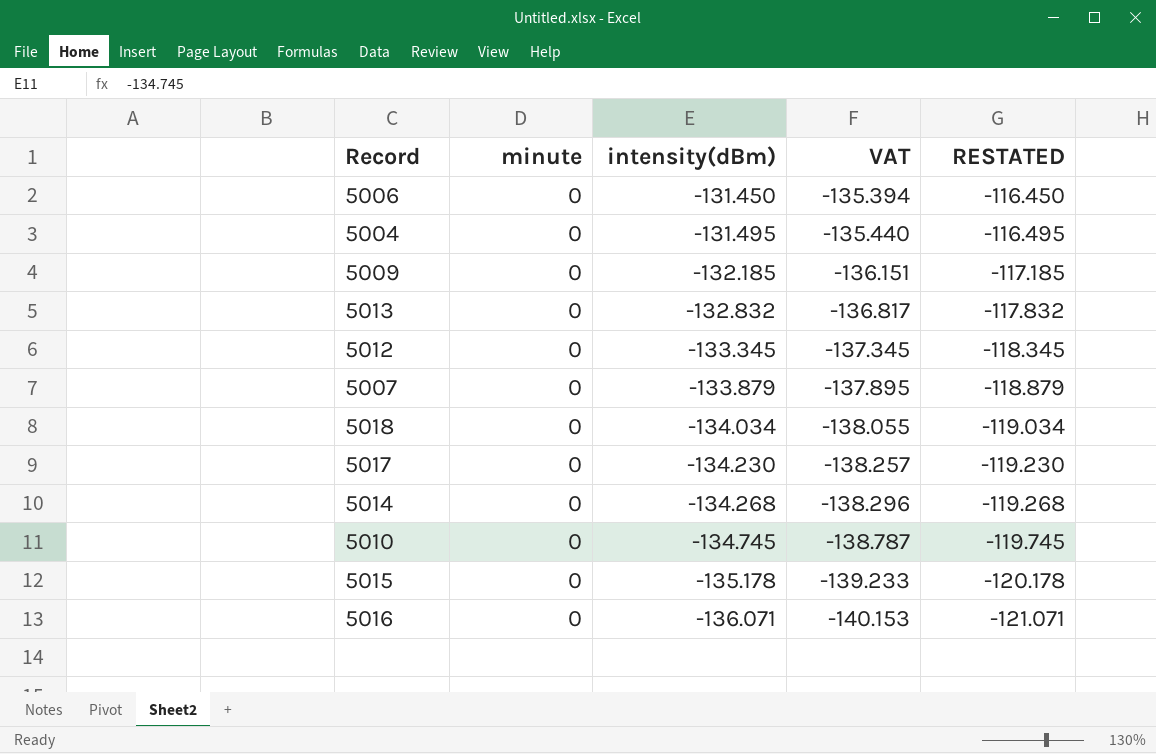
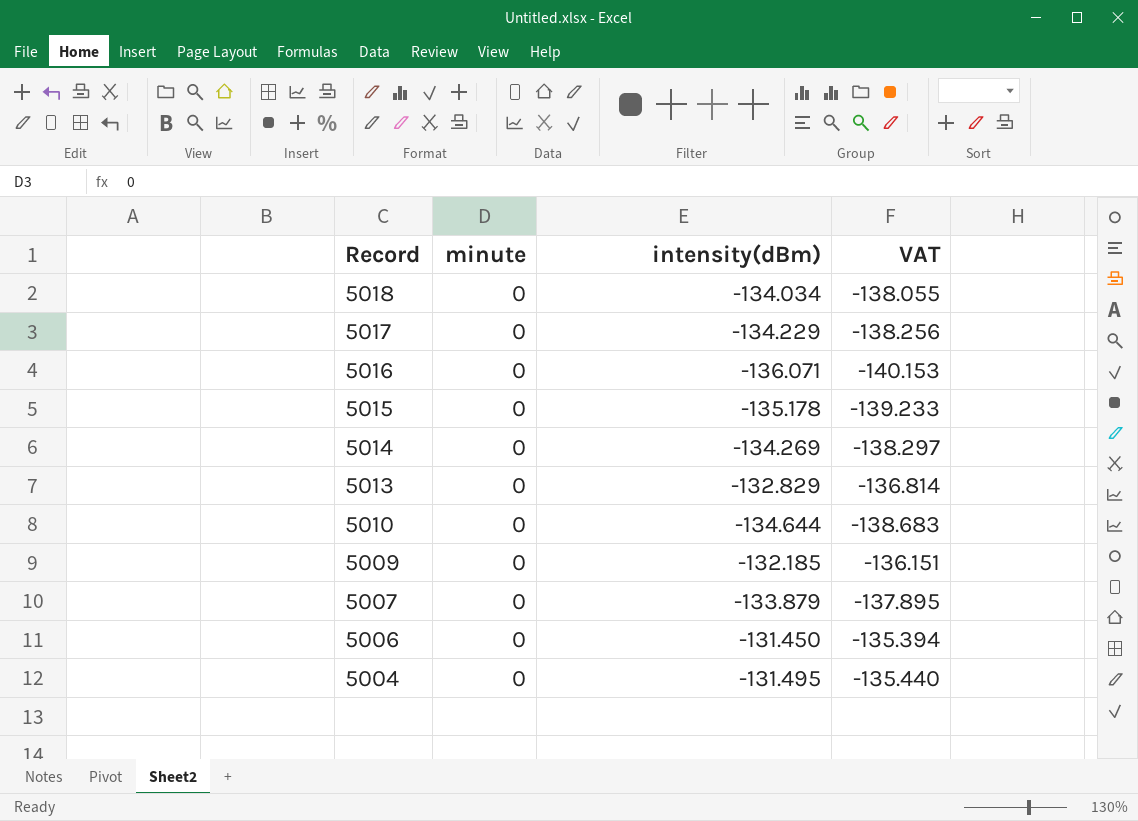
row order: intensity(dBm) descending -> Record descending
column RESTATED | formula: [intensity(dBm)] + 15 -> none
row 5012: 0 | -133.345 | -137.345 | -118.345 -> none
5017 | intensity(dBm): -134.230 -> -134.229
5017 | VAT: -138.257 -> -138.256
5014 | intensity(dBm): -134.268 -> -134.269
5014 | VAT: -138.296 -> -138.297
5013 | intensity(dBm): -132.832 -> -132.829
5013 | VAT: -136.817 -> -136.814
5010 | intensity(dBm): -134.745 -> -134.644
5010 | VAT: -138.787 -> -138.683

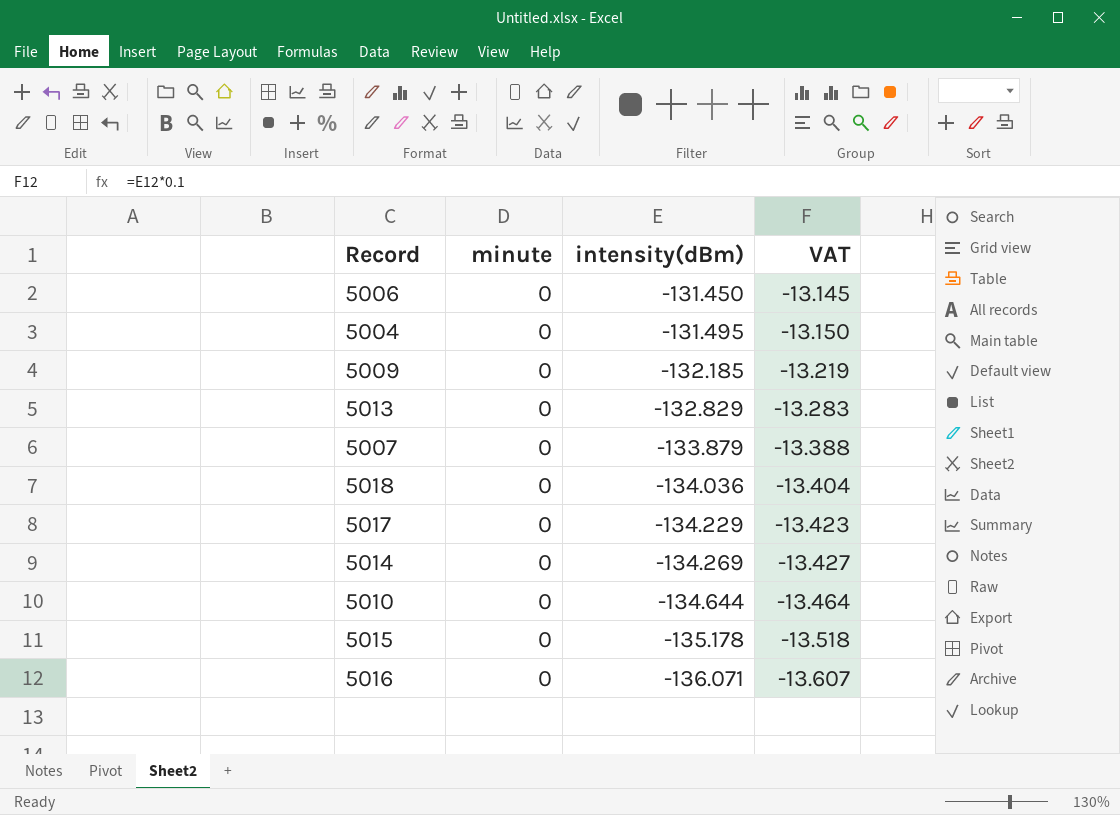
row order: Record descending -> intensity(dBm) descending
column VAT | formula: [intensity(dBm)] * 1.03 -> [intensity(dBm)] * 0.1
5018 | intensity(dBm): -134.034 -> -134.036

